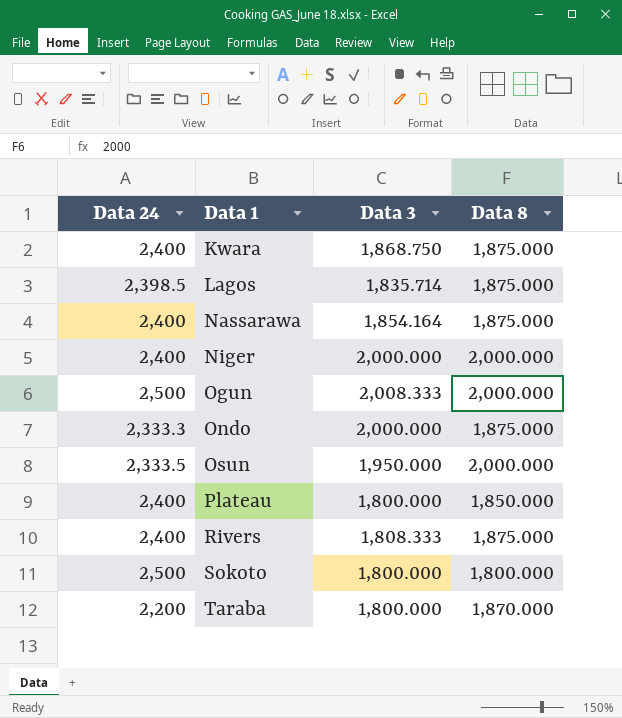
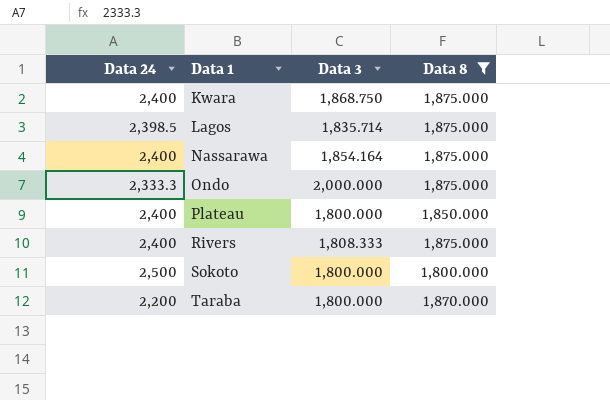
filter: none -> Data 8 != 2,000.000

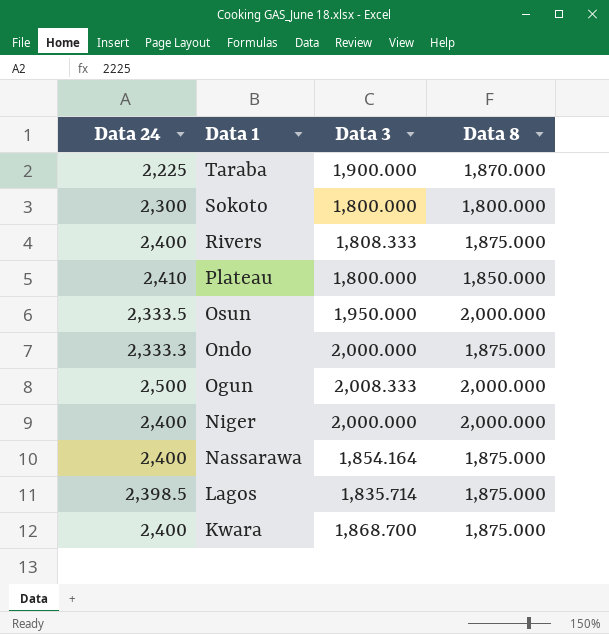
filter: Data 8 != 2,000.000 -> none
row order: Data 1 ascending -> Data 1 descending
Taraba | Data 24: 2,200 -> 2,225
Taraba | Data 3: 1,800.000 -> 1,900.000
Sokoto | Data 24: 2,500 -> 2,300
Plateau | Data 24: 2,400 -> 2,410
Kwara | Data 3: 1,868.750 -> 1,868.700

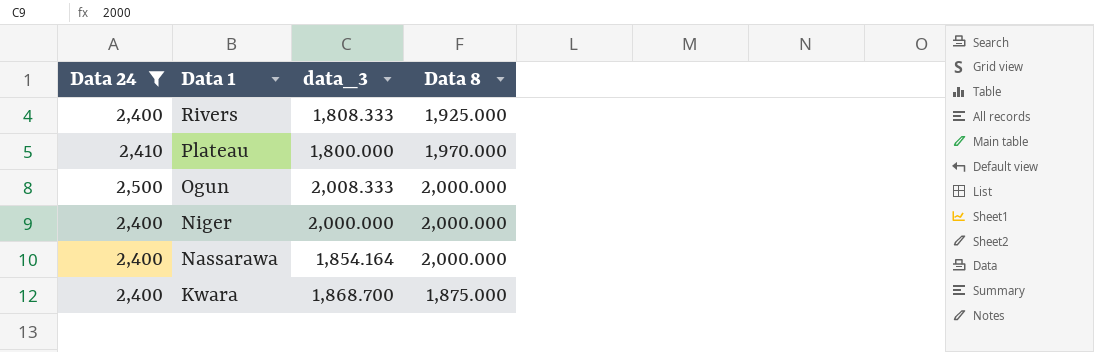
filter: none -> Data 24 >= 2,400
column name: Data 3 -> data_3
Rivers | Data 8: 1,875.000 -> 1,925.000
Plateau | Data 8: 1,850.000 -> 1,970.000
Nassarawa | Data 8: 1,875.000 -> 2,000.000

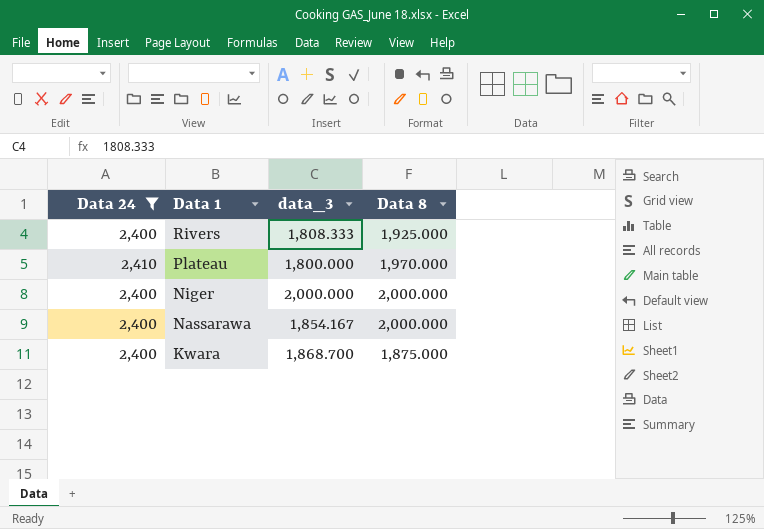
row Ogun: 2,500 | 2,008.333 | 2,000.000 -> none
Nassarawa | data_3: 1,854.164 -> 1,854.167

